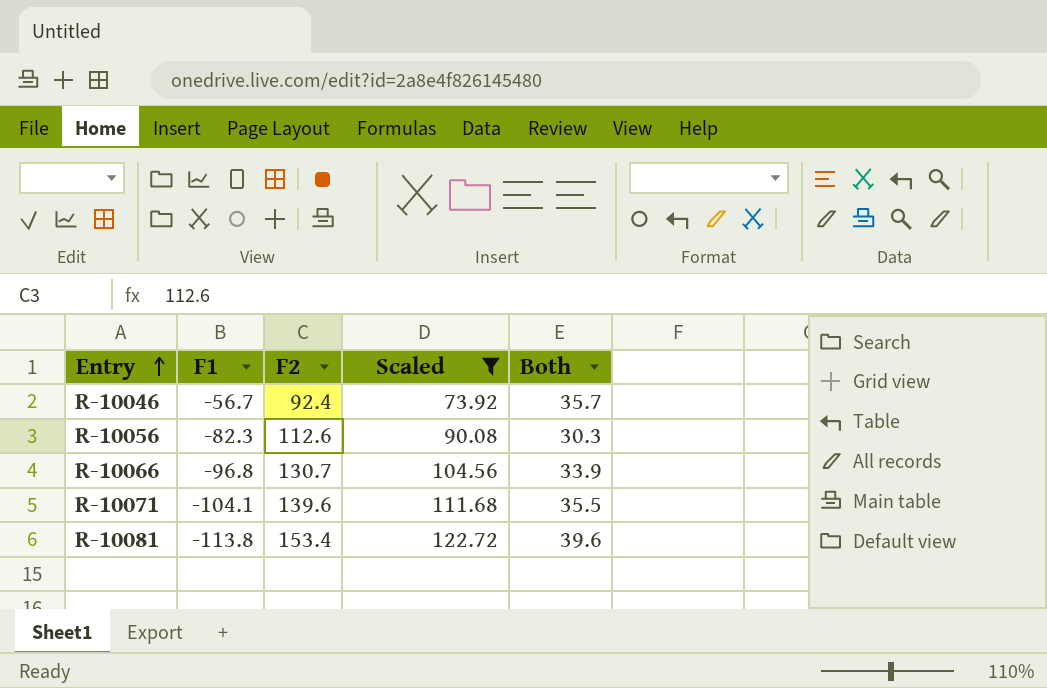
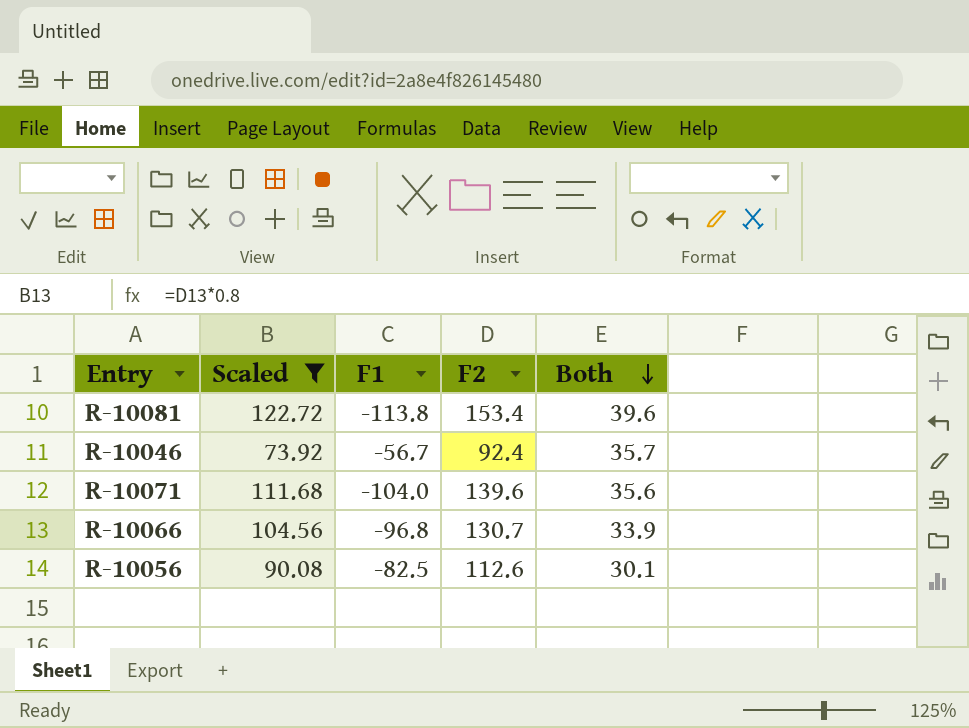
row order: Entry ascending -> Both descending
column Scaled | position: 4 -> 2
R-10071 | F1: -104.1 -> -104.0
R-10071 | Both: 35.5 -> 35.6
R-10056 | F1: -82.3 -> -82.5
R-10056 | Both: 30.3 -> 30.1

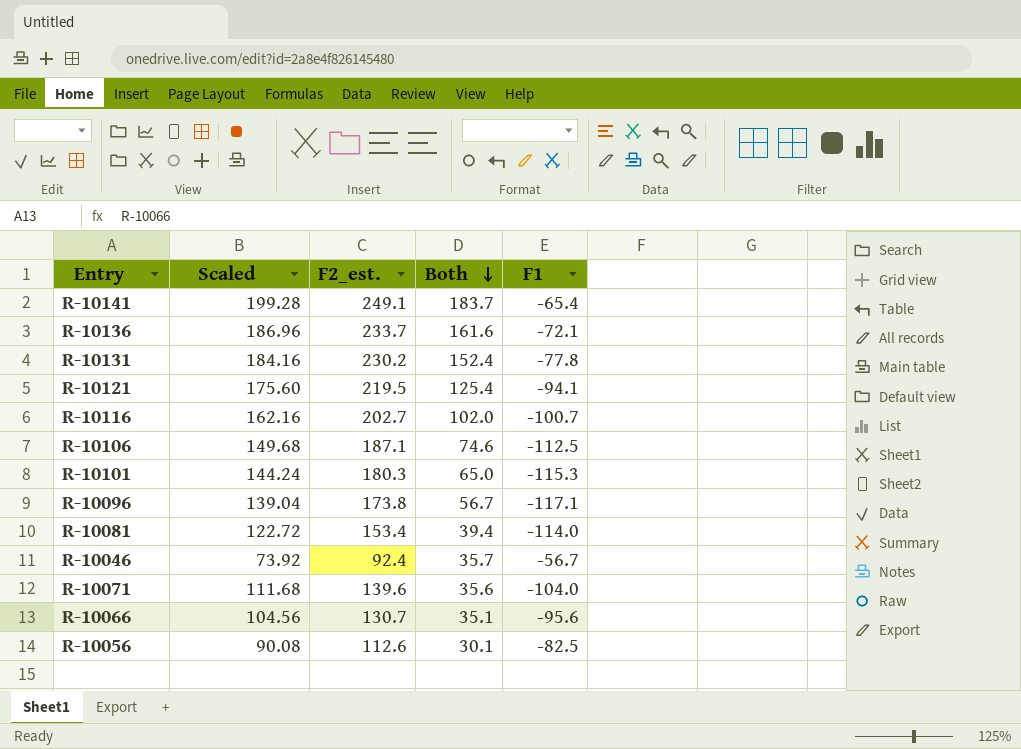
filter: Scaled <= 122.72 -> none
column name: F2 -> F2_est.
column F1 | position: 3 -> 5
R-10081 | Both: 39.6 -> 39.4
R-10081 | F1: -113.8 -> -114.0
R-10066 | Both: 33.9 -> 35.1
R-10066 | F1: -96.8 -> -95.6

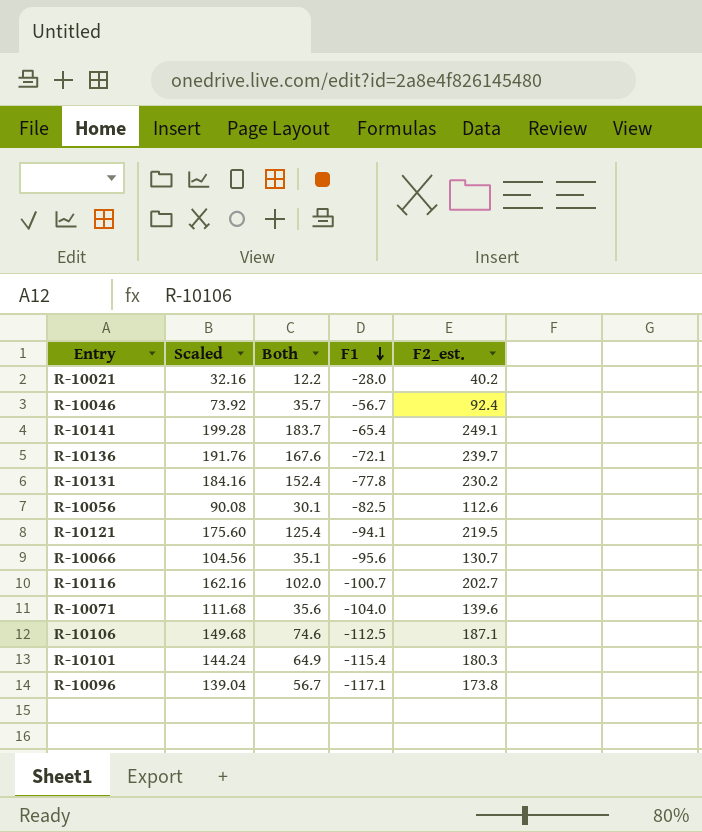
row order: Both descending -> F1 descending
column F2_est. | position: 3 -> 5
row R-10081: 122.72 | 153.4 | 39.4 | -114.0 -> none
row R-10021: none -> 32.16 | 12.2 | -28.0 | 40.2
R-10136 | Scaled: 186.96 -> 191.76
R-10136 | Both: 161.6 -> 167.6
R-10136 | F2_est.: 233.7 -> 239.7
R-10101 | Both: 65.0 -> 64.9
R-10101 | F1: -115.3 -> -115.4

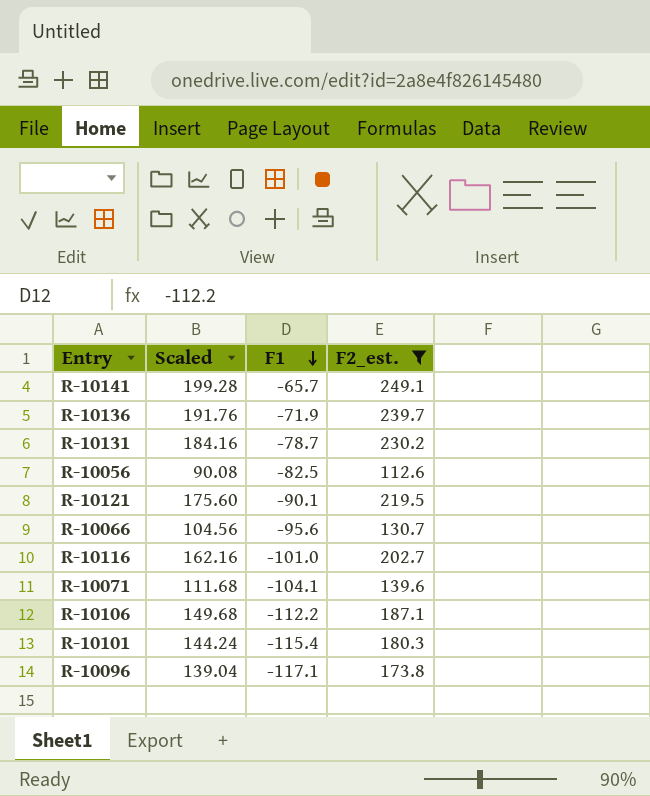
filter: none -> F2_est. >= 112.6
column Both | formula: [F1] + [F2_est.] -> none
R-10141 | F1: -65.4 -> -65.7
R-10136 | F1: -72.1 -> -71.9
R-10131 | F1: -77.8 -> -78.7
R-10121 | F1: -94.1 -> -90.1
R-10116 | F1: -100.7 -> -101.0
R-10071 | F1: -104.0 -> -104.1
R-10106 | F1: -112.5 -> -112.2

